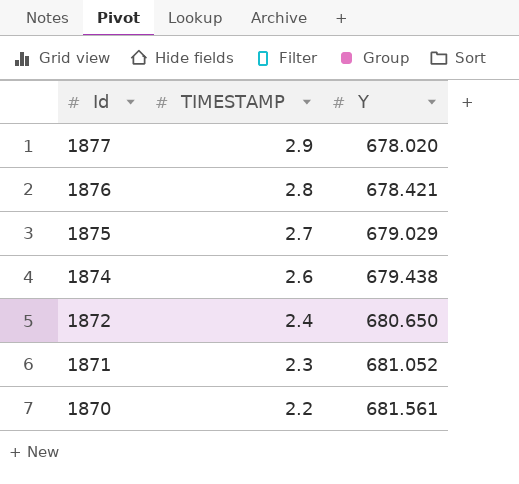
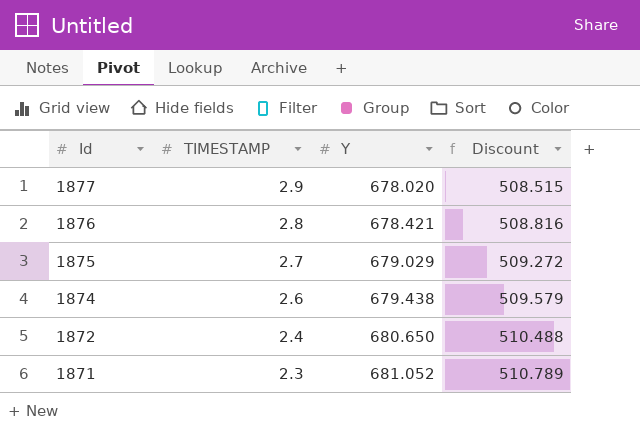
column Discount | formula: none -> [Y] * 0.75
row 1870: 2.2 | 681.561 -> none

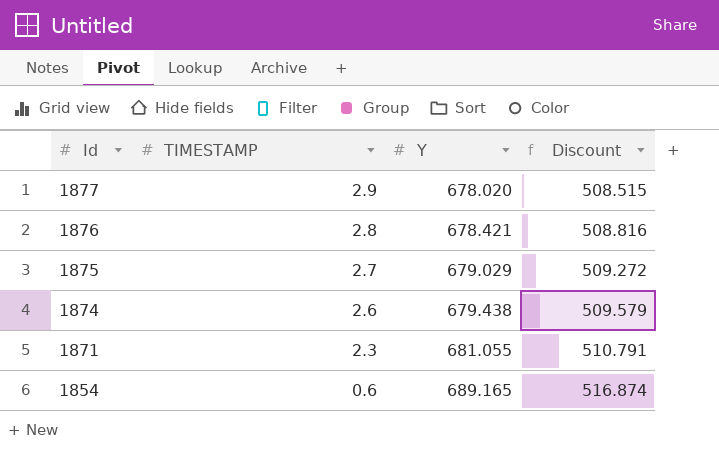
row 1872: 2.4 | 680.650 | 510.488 -> none
1871 | Y: 681.052 -> 681.055
1871 | Discount: 510.789 -> 510.791
row 1854: none -> 0.6 | 689.165 | 516.874

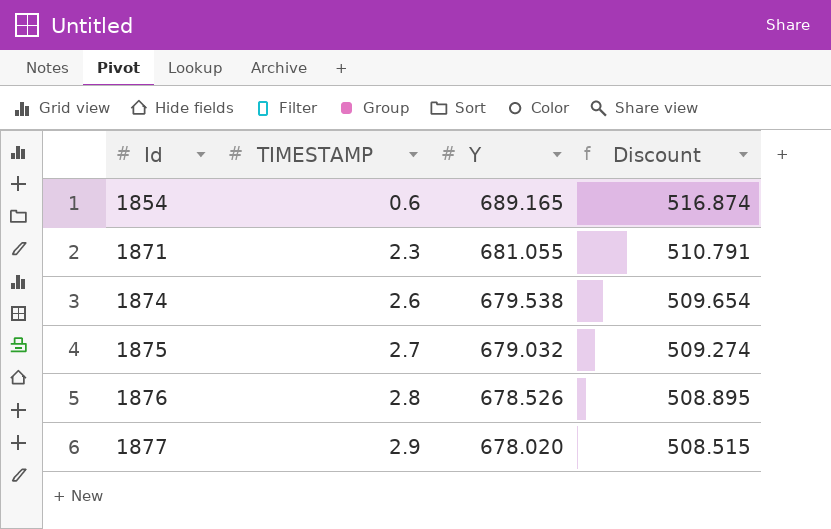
row order: Id descending -> Id ascending
1874 | Y: 679.438 -> 679.538
1874 | Discount: 509.579 -> 509.654
1875 | Y: 679.029 -> 679.032
1875 | Discount: 509.272 -> 509.274
1876 | Y: 678.421 -> 678.526
1876 | Discount: 508.816 -> 508.895

